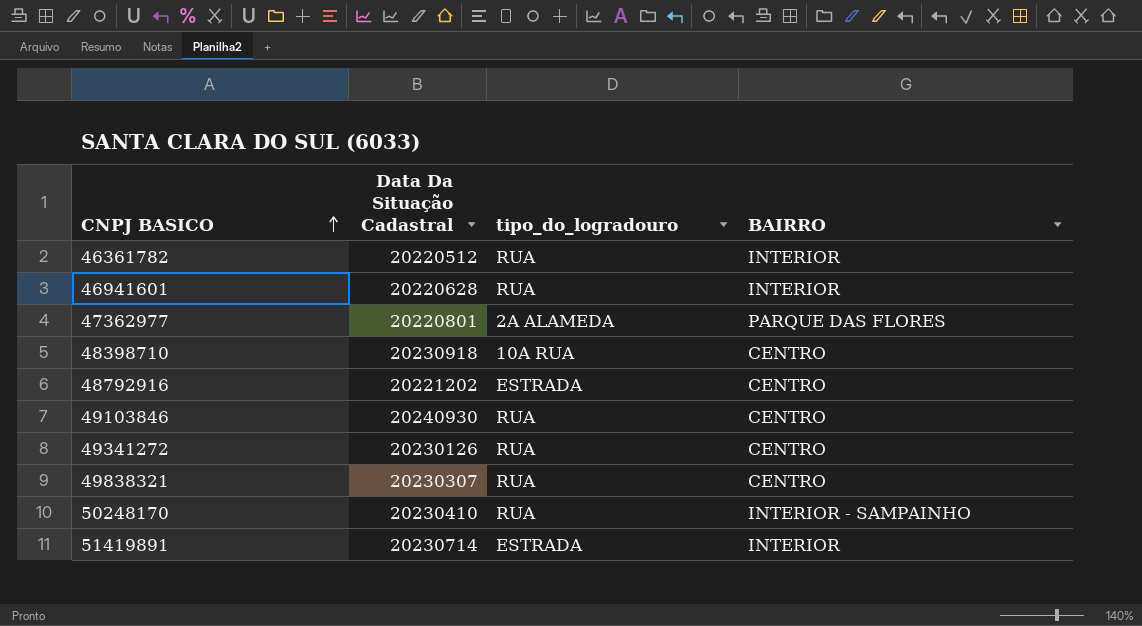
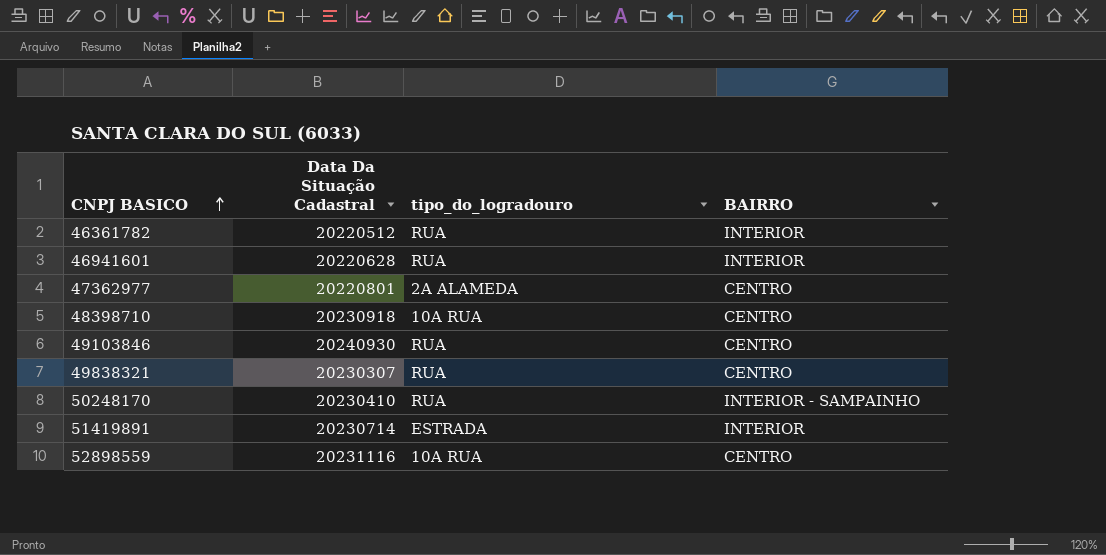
row 48792916: 20221202 | ESTRADA | CENTRO -> none
row 49341272: 20230126 | RUA | CENTRO -> none
47362977 | BAIRRO: PARQUE DAS FLORES -> CENTRO
row 52898559: none -> 20231116 | 10A RUA | CENTRO

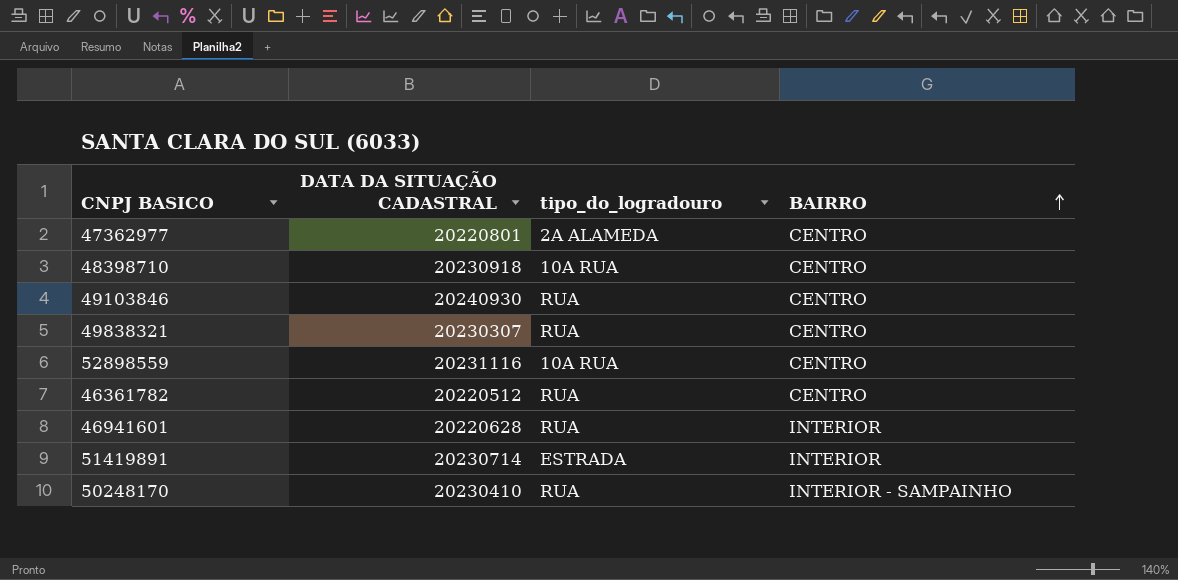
row order: CNPJ BASICO ascending -> BAIRRO ascending
column name: Data Da Situação Cadastral -> DATA DA SITUAÇÃO CADASTRAL
46361782 | BAIRRO: INTERIOR -> CENTRO

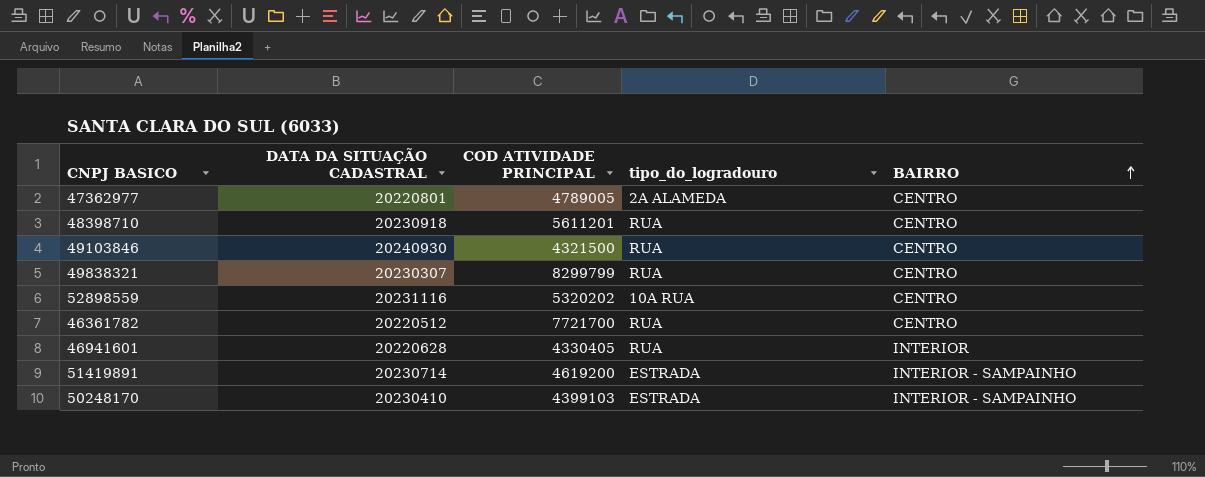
column COD ATIVIDADE PRINCIPAL | position: none -> 3
48398710 | tipo_do_logradouro: 10A RUA -> RUA
51419891 | BAIRRO: INTERIOR -> INTERIOR - SAMPAINHO
50248170 | tipo_do_logradouro: RUA -> ESTRADA

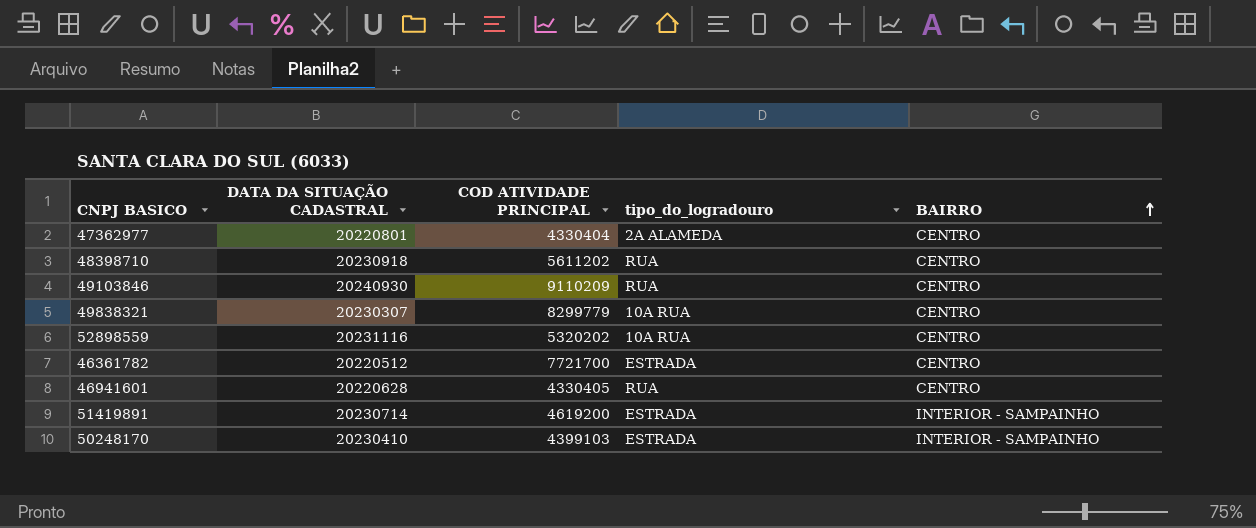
47362977 | COD ATIVIDADE PRINCIPAL: 4789005 -> 4330404
48398710 | COD ATIVIDADE PRINCIPAL: 5611201 -> 5611202
49103846 | COD ATIVIDADE PRINCIPAL: 4321500 -> 9110209
49838321 | COD ATIVIDADE PRINCIPAL: 8299799 -> 8299779
49838321 | tipo_do_logradouro: RUA -> 10A RUA
46361782 | tipo_do_logradouro: RUA -> ESTRADA
46941601 | BAIRRO: INTERIOR -> CENTRO

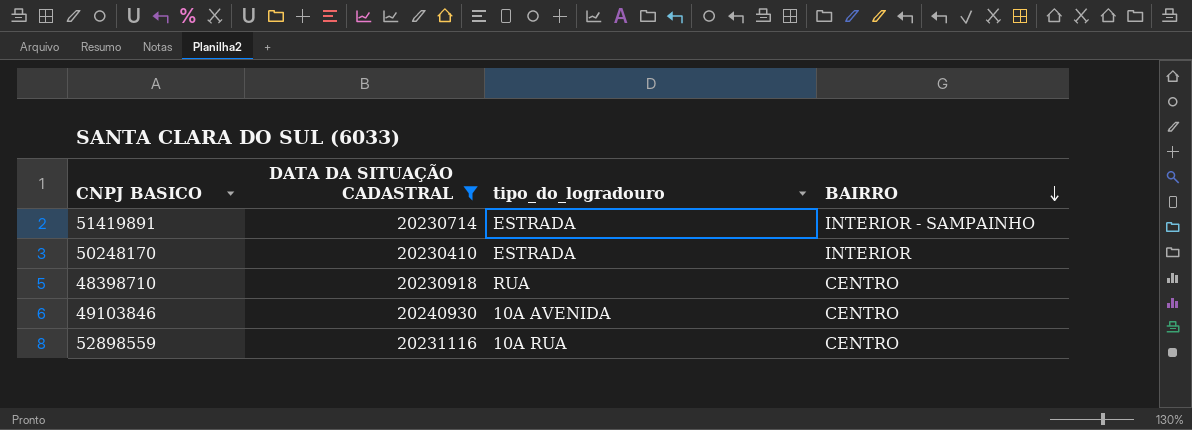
filter: none -> DATA DA SITUAÇÃO CADASTRAL >= 20230410
row order: BAIRRO ascending -> BAIRRO descending
column COD ATIVIDADE PRINCIPAL | position: 3 -> none
50248170 | BAIRRO: INTERIOR - SAMPAINHO -> INTERIOR
49103846 | tipo_do_logradouro: RUA -> 10A AVENIDA

